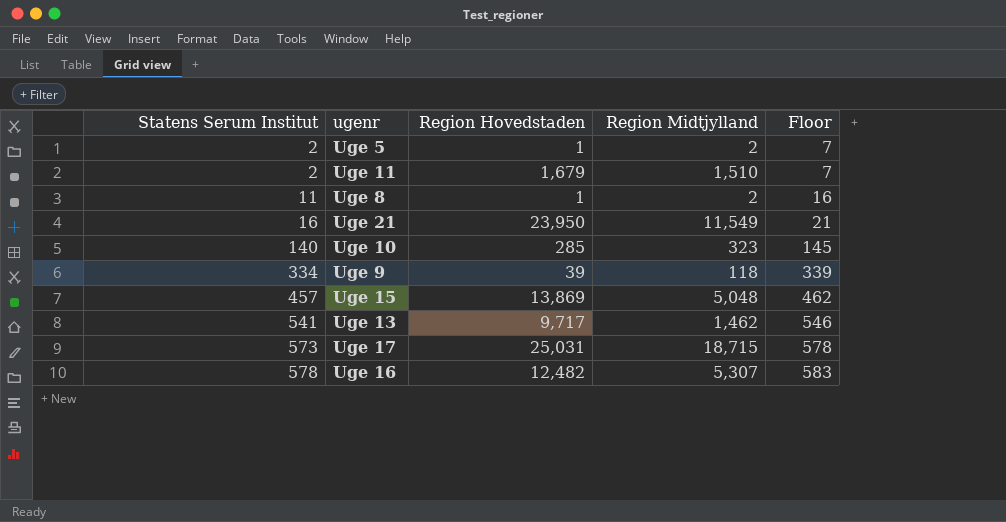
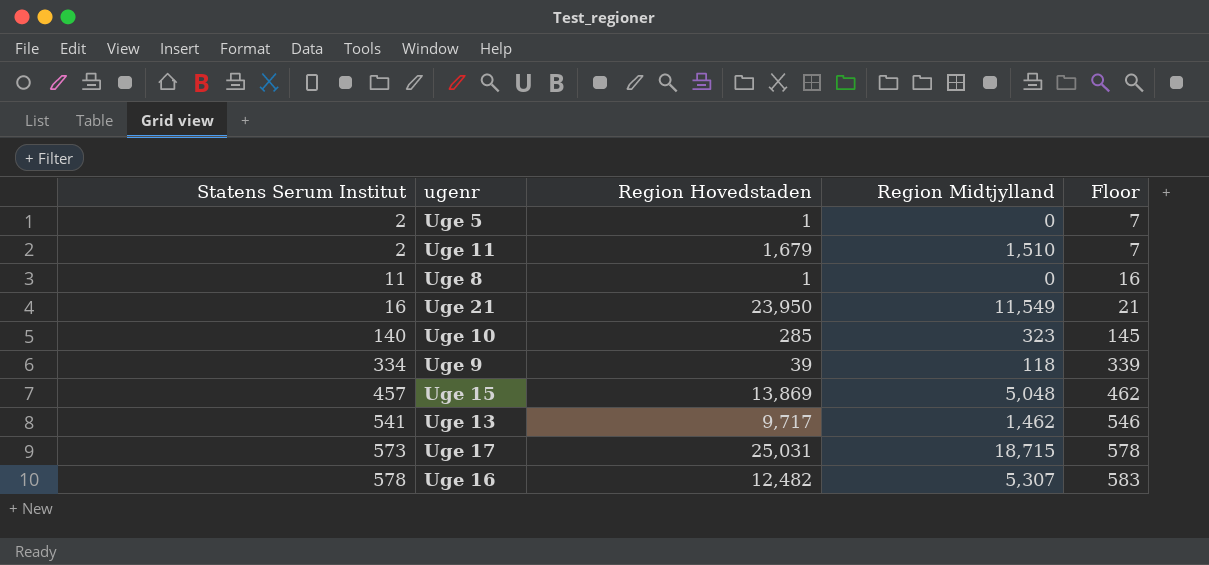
Uge 5 | Region Midtjylland: 2 -> 0
Uge 8 | Region Midtjylland: 2 -> 0

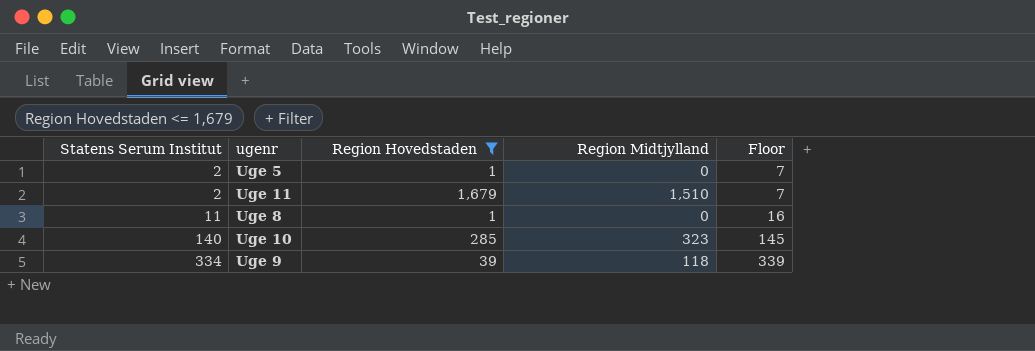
filter: none -> Region Hovedstaden <= 1,679

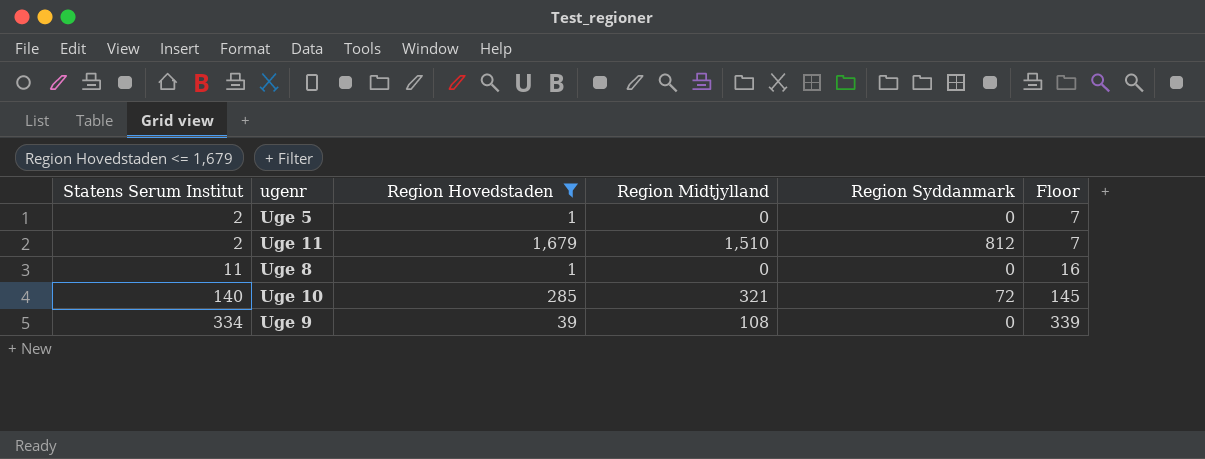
column Region Syddanmark | position: none -> 5
Uge 10 | Region Midtjylland: 323 -> 321
Uge 9 | Region Midtjylland: 118 -> 108

